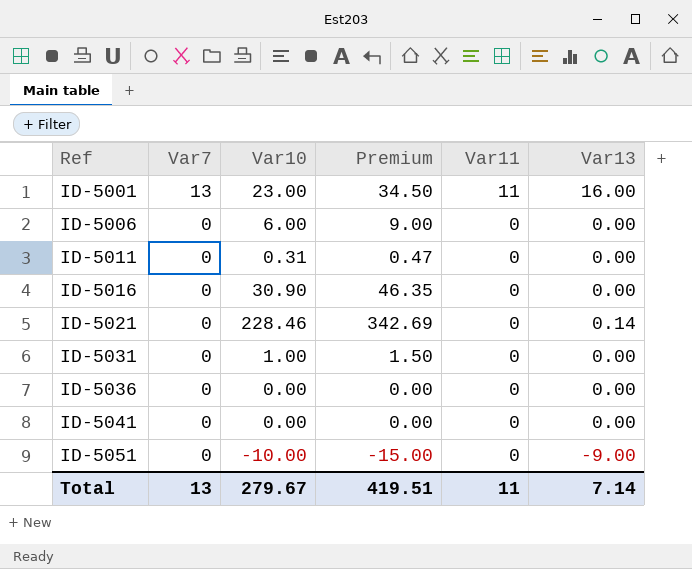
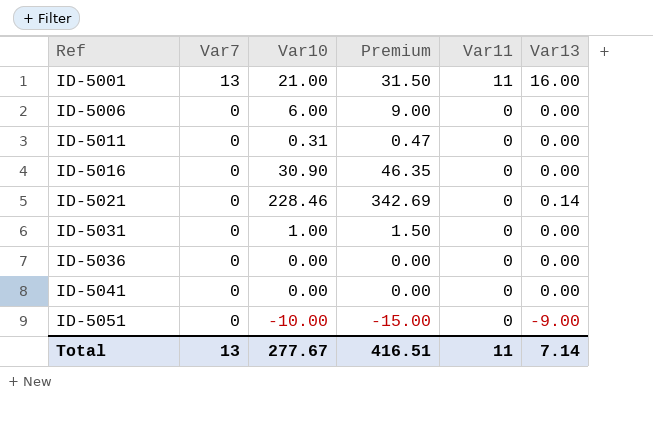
ID-5001 | Var10: 23.00 -> 21.00
ID-5001 | Premium: 34.50 -> 31.50
Total | Var10: 279.67 -> 277.67
Total | Premium: 419.51 -> 416.51

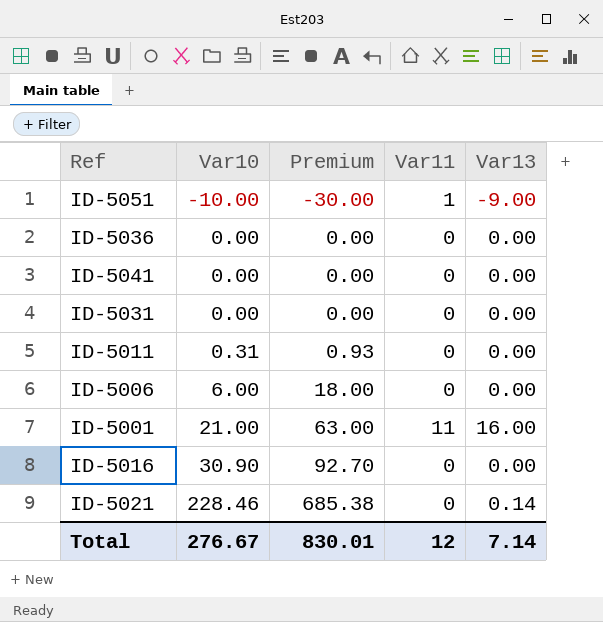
row order: Ref ascending -> Var10 ascending
column Var7 | position: 2 -> none
column Premium | formula: [Var10] * 1.5 -> [Var10] * 3
ID-5051 | Var11: 0 -> 1
ID-5031 | Var10: 1.00 -> 0.00
Total | Var10: 277.67 -> 276.67
Total | Premium: 416.51 -> 830.01
Total | Var11: 11 -> 12

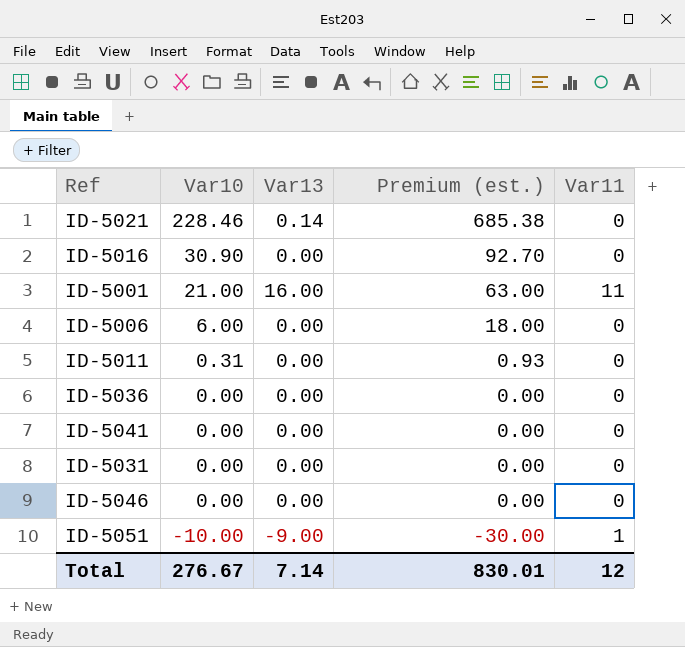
row order: Var10 ascending -> Var10 descending
column Var13 | position: 5 -> 3
column name: Premium -> Premium (est.)
row ID-5046: none -> 0.00 | 0.00 | 0.00 | 0

